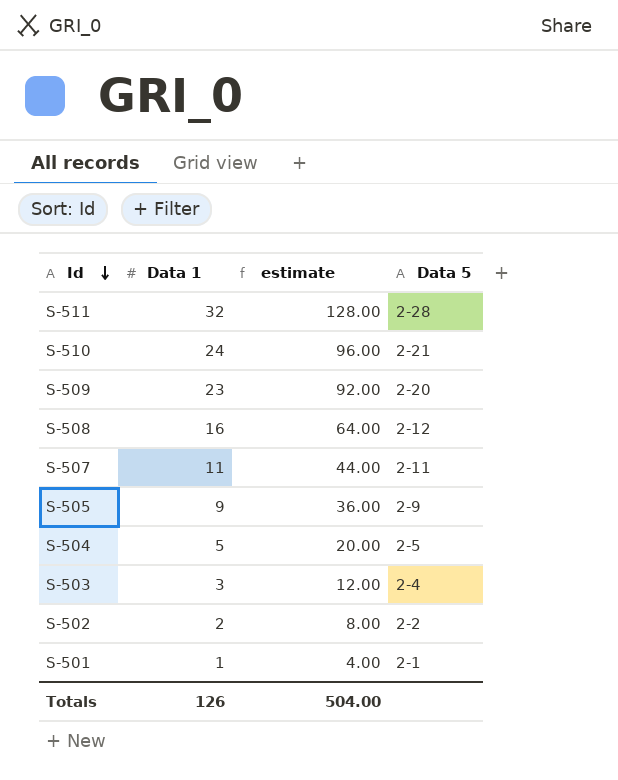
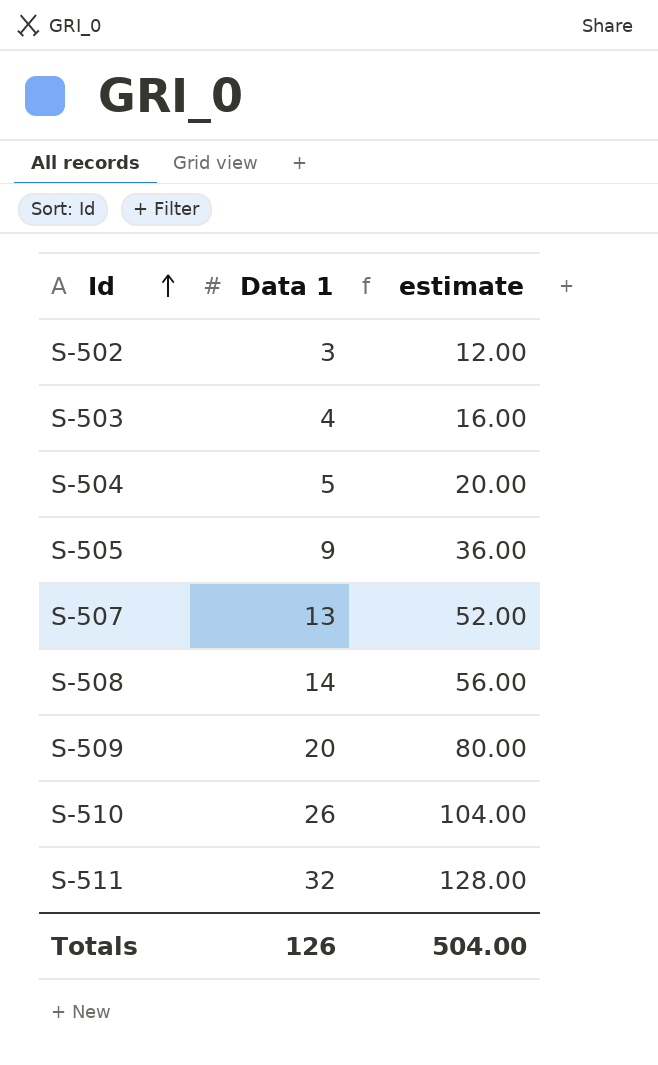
row order: Id descending -> Id ascending
column Data 5 | position: 4 -> none
row S-501: 1 | 4.00 | 2-1 -> none
S-502 | Data 1: 2 -> 3
S-502 | estimate: 8.00 -> 12.00
S-503 | Data 1: 3 -> 4
S-503 | estimate: 12.00 -> 16.00
S-507 | Data 1: 11 -> 13
S-507 | estimate: 44.00 -> 52.00
S-508 | Data 1: 16 -> 14
S-508 | estimate: 64.00 -> 56.00
S-509 | Data 1: 23 -> 20
S-509 | estimate: 92.00 -> 80.00
S-510 | Data 1: 24 -> 26
S-510 | estimate: 96.00 -> 104.00

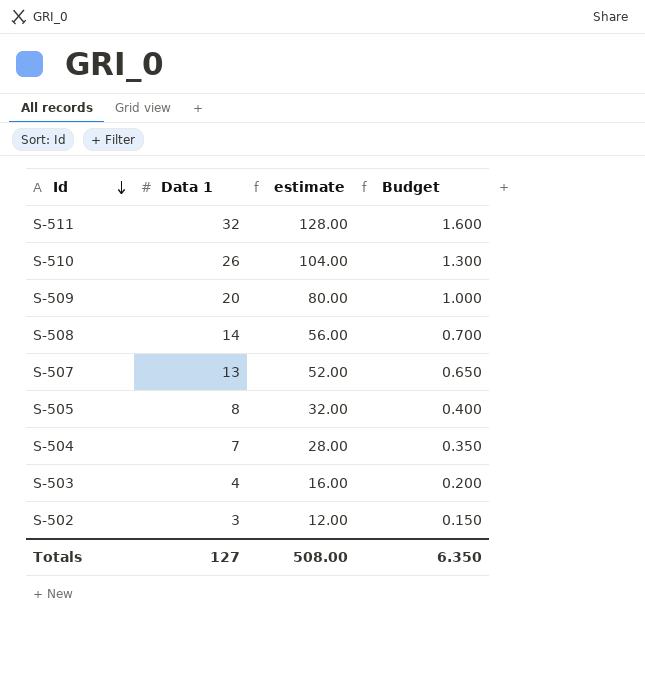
row order: Id ascending -> Id descending
column Budget | formula: none -> [Data 1] * 0.05
S-505 | Data 1: 9 -> 8
S-505 | estimate: 36.00 -> 32.00
S-504 | Data 1: 5 -> 7
S-504 | estimate: 20.00 -> 28.00
Totals | Data 1: 126 -> 127
Totals | estimate: 504.00 -> 508.00

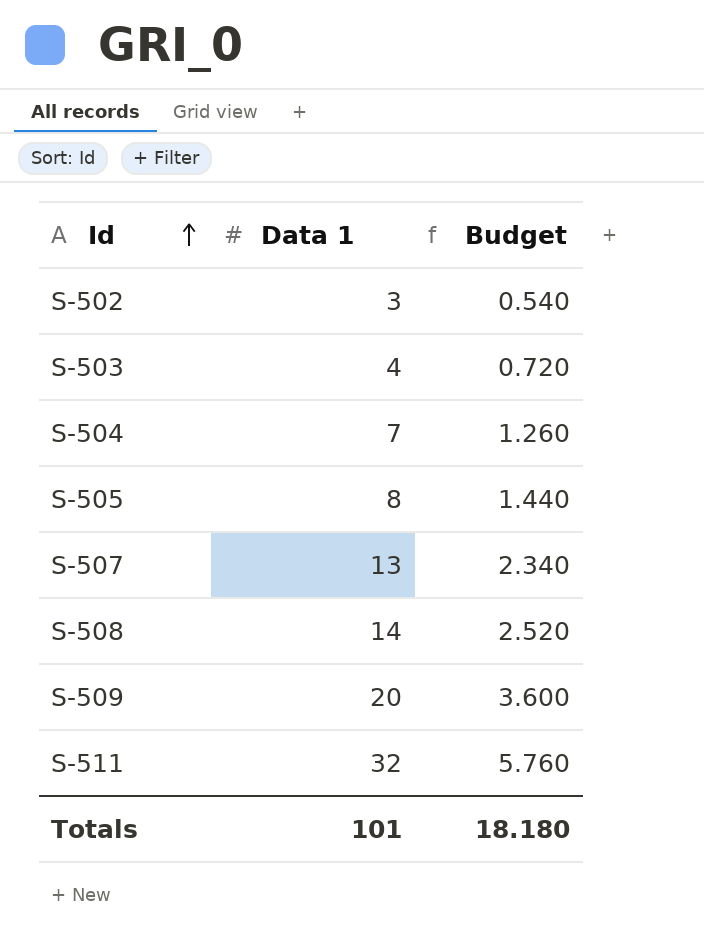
row order: Id descending -> Id ascending
column estimate | formula: [Data 1] * 4 -> none
column Budget | formula: [Data 1] * 0.05 -> [Data 1] * 0.18
row S-510: 26 | 104.00 | 1.300 -> none
Totals | Data 1: 127 -> 101
Totals | Budget: 6.350 -> 18.180

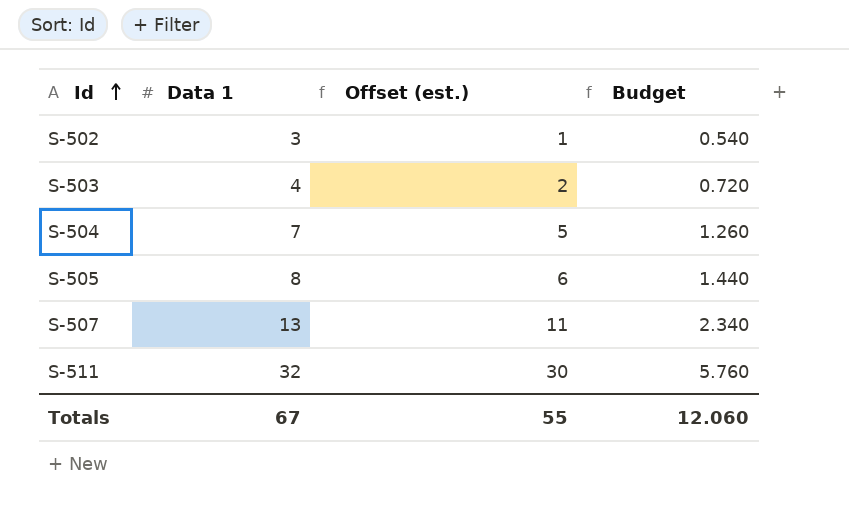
column Offset (est.) | formula: none -> [Data 1] - 2
row S-508: 14 | 2.520 -> none
row S-509: 20 | 3.600 -> none
Totals | Data 1: 101 -> 67
Totals | Budget: 18.180 -> 12.060

